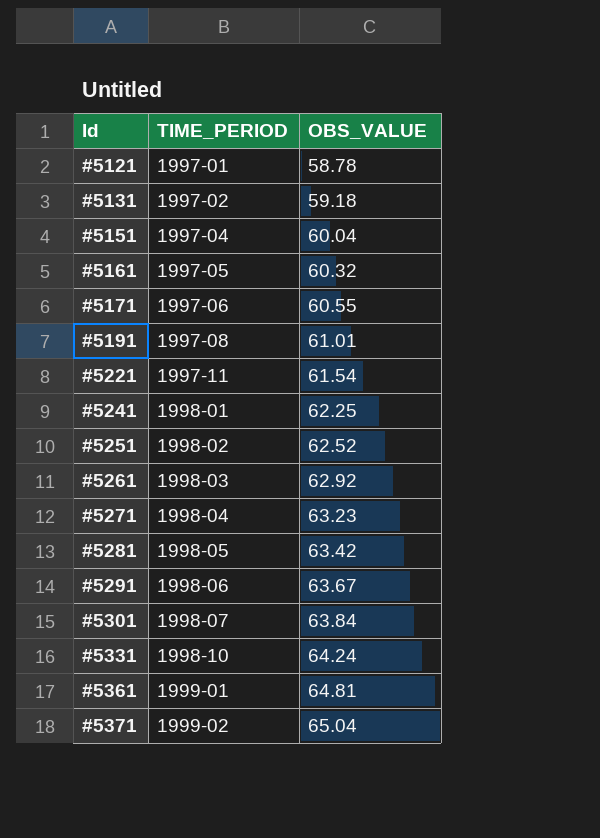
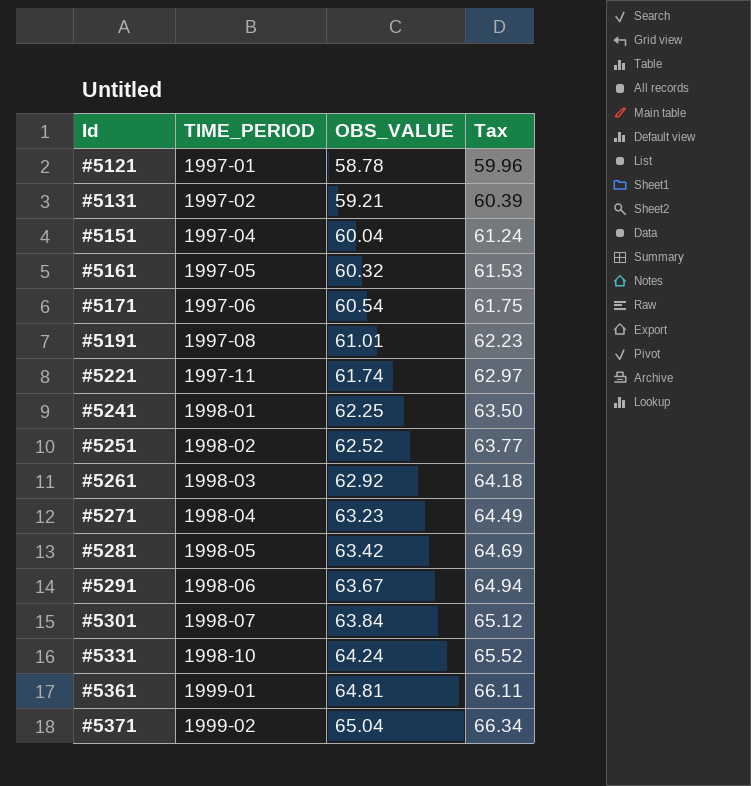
column Tax | formula: none -> [OBS_VALUE] * 1.02
#5131 | OBS_VALUE: 59.18 -> 59.21
#5171 | OBS_VALUE: 60.55 -> 60.54
#5221 | OBS_VALUE: 61.54 -> 61.74

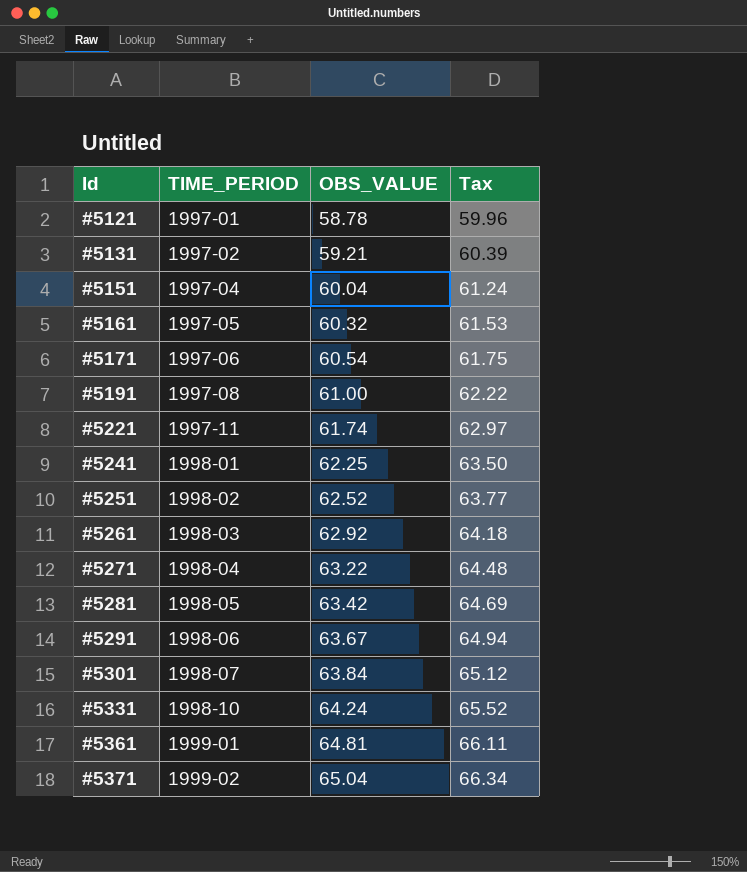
#5191 | OBS_VALUE: 61.01 -> 61.00
#5191 | Tax: 62.23 -> 62.22
#5271 | OBS_VALUE: 63.23 -> 63.22
#5271 | Tax: 64.49 -> 64.48

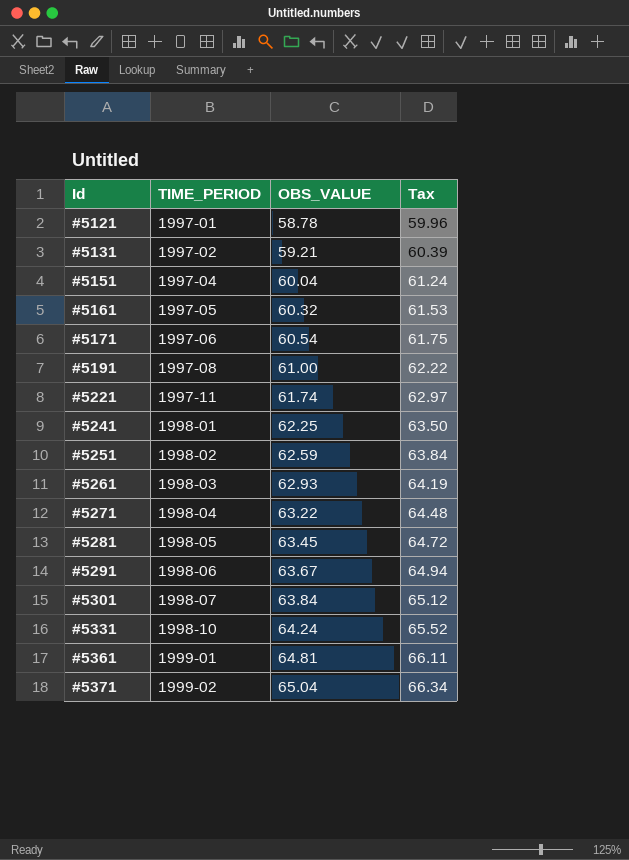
#5251 | OBS_VALUE: 62.52 -> 62.59
#5251 | Tax: 63.77 -> 63.84
#5261 | OBS_VALUE: 62.92 -> 62.93
#5261 | Tax: 64.18 -> 64.19
#5281 | OBS_VALUE: 63.42 -> 63.45
#5281 | Tax: 64.69 -> 64.72

